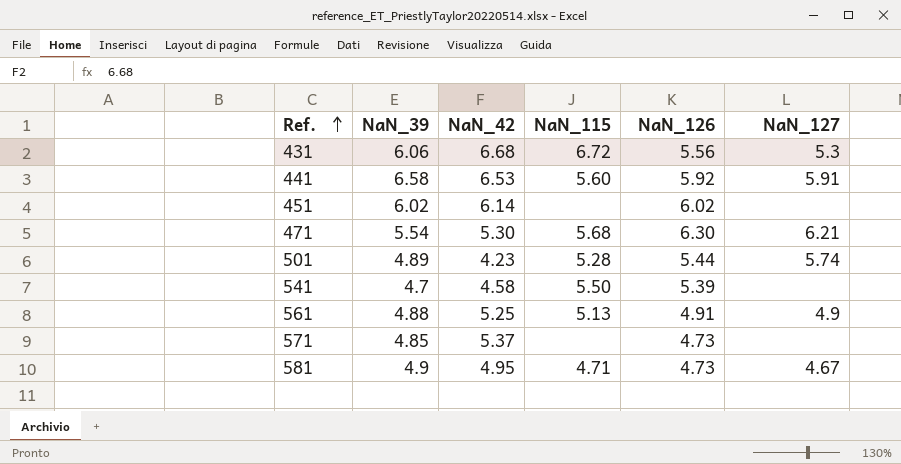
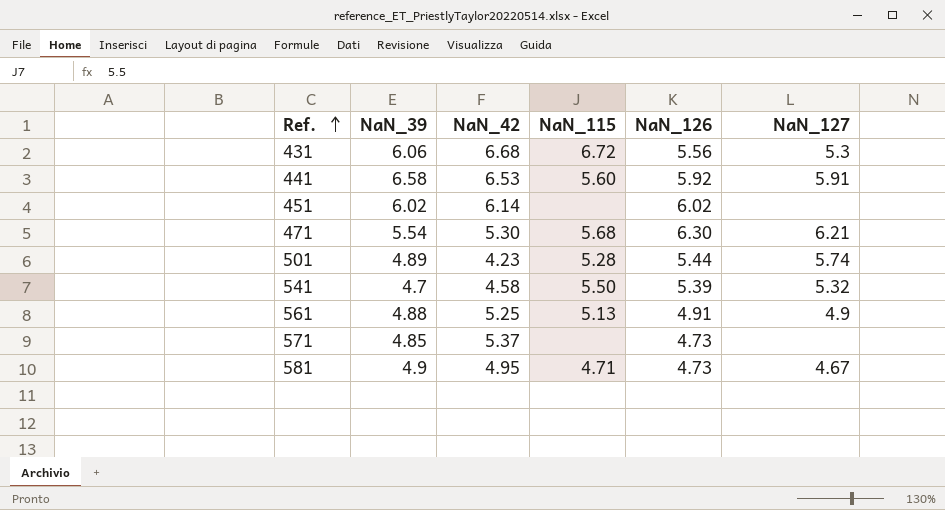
541 | NaN_127: none -> 5.32

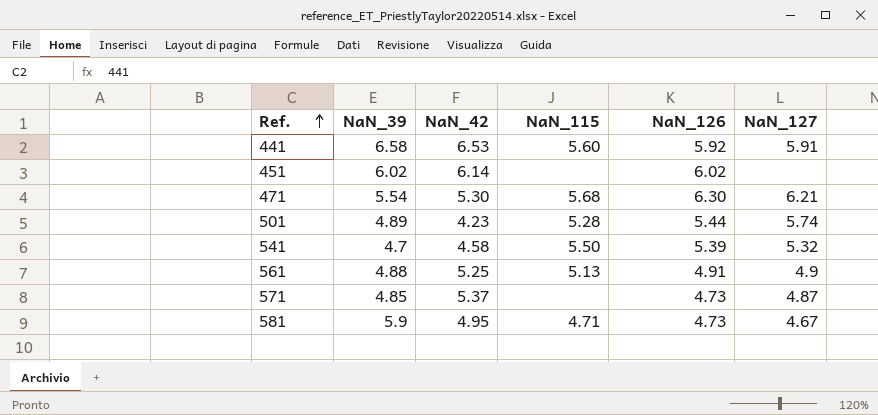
row 431: 6.06 | 6.68 | 6.72 | 5.56 | 5.3 -> none
571 | NaN_127: none -> 4.87
581 | NaN_39: 4.9 -> 5.9

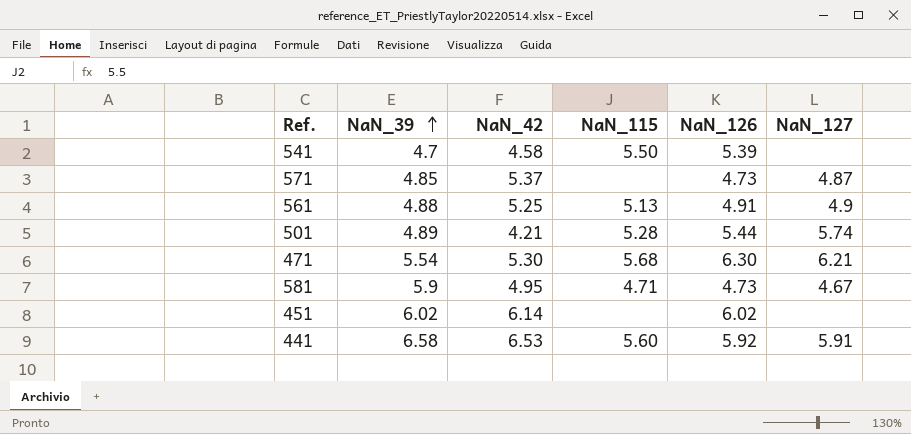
row order: Ref. ascending -> NaN_39 ascending
541 | NaN_127: 5.32 -> none
501 | NaN_42: 4.23 -> 4.21

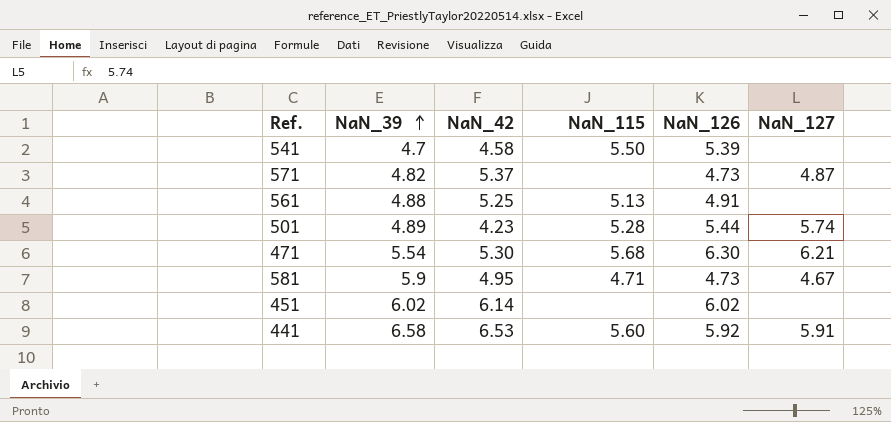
571 | NaN_39: 4.85 -> 4.82
561 | NaN_127: 4.9 -> none
501 | NaN_42: 4.21 -> 4.23

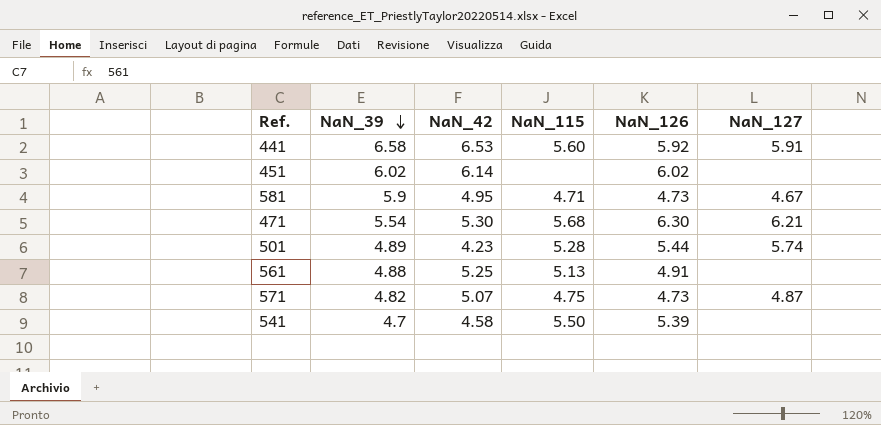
row order: NaN_39 ascending -> NaN_39 descending
571 | NaN_42: 5.37 -> 5.07
571 | NaN_115: none -> 4.75

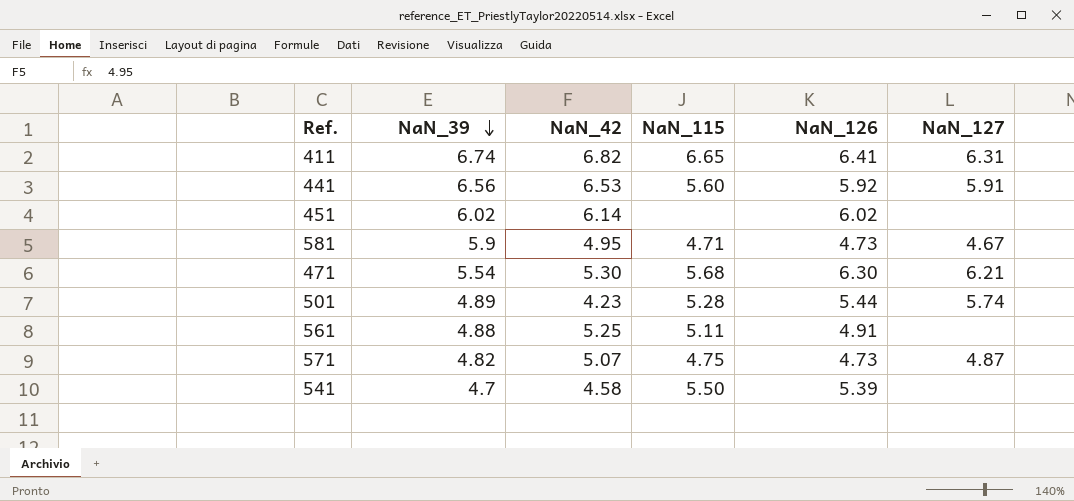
row 411: none -> 6.74 | 6.82 | 6.65 | 6.41 | 6.31
441 | NaN_39: 6.58 -> 6.56
561 | NaN_115: 5.13 -> 5.11

